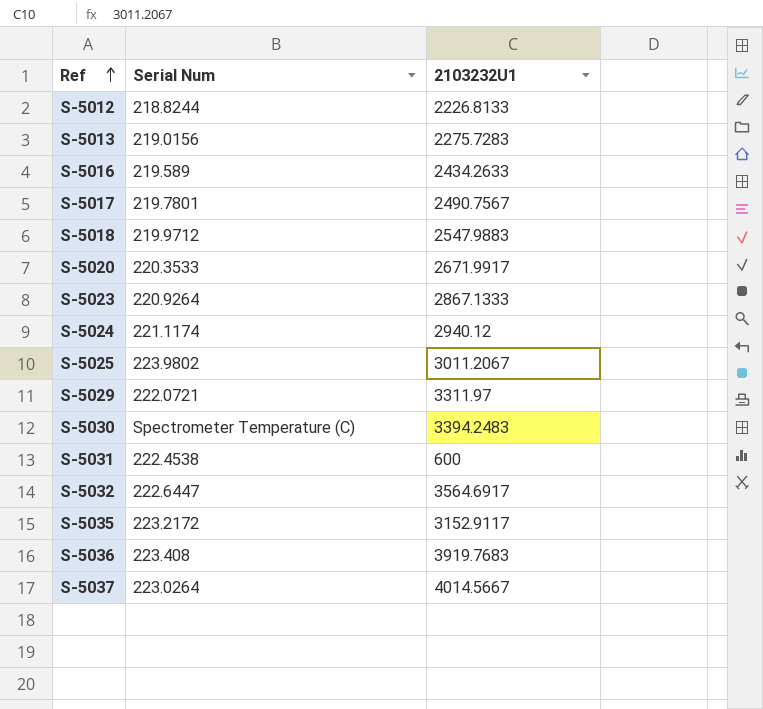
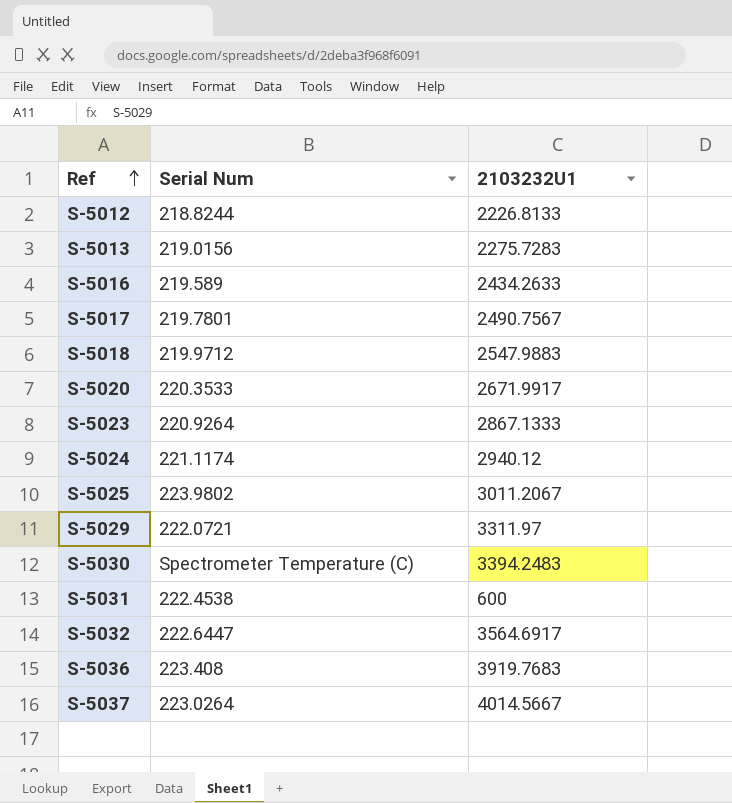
row S-5035: 223.2172 | 3152.9117 -> none

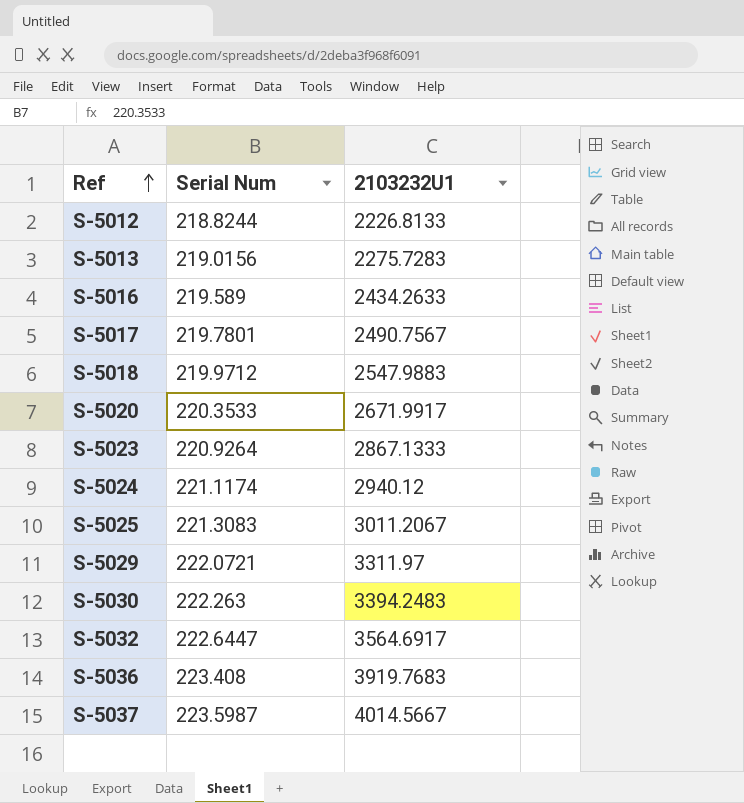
row S-5031: 222.4538 | 600 -> none
S-5025 | Serial Num: 223.9802 -> 221.3083
S-5030 | Serial Num: Spectrometer Temperature (C) -> 222.263
S-5037 | Serial Num: 223.0264 -> 223.5987

